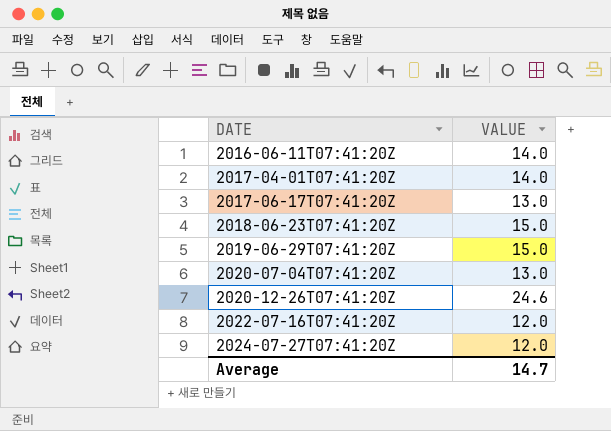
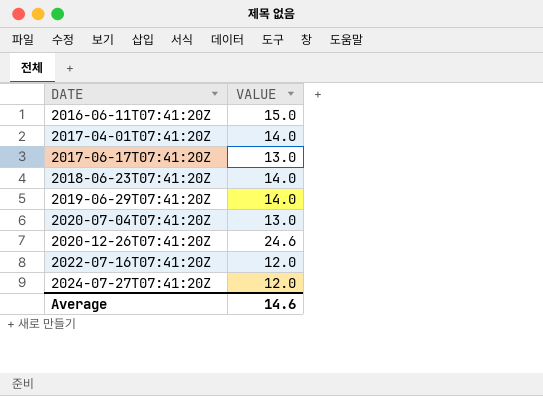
2016-06-11T07:41:20Z | VALUE: 14.0 -> 15.0
2018-06-23T07:41:20Z | VALUE: 15.0 -> 14.0
2019-06-29T07:41:20Z | VALUE: 15.0 -> 14.0
Average | VALUE: 14.7 -> 14.6

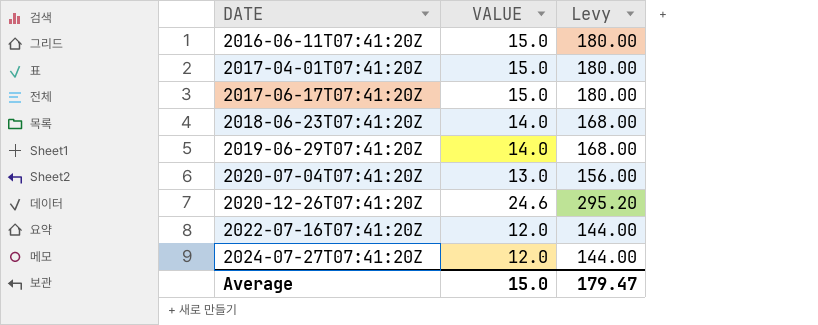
column Levy | formula: none -> [VALUE] * 12
2017-04-01T07:41:20Z | VALUE: 14.0 -> 15.0
2017-06-17T07:41:20Z | VALUE: 13.0 -> 15.0
Average | VALUE: 14.6 -> 15.0

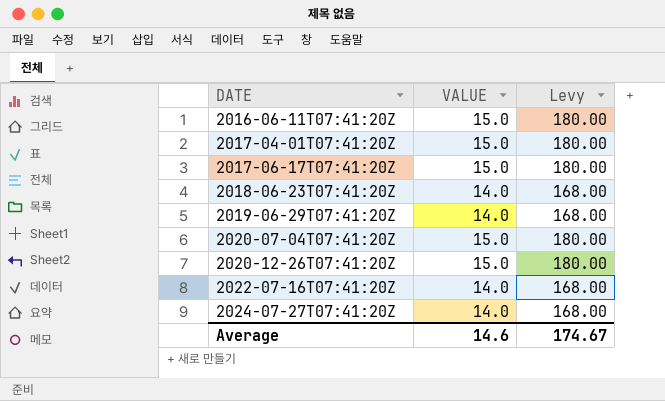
2020-07-04T07:41:20Z | VALUE: 13.0 -> 15.0
2020-07-04T07:41:20Z | Levy: 156.00 -> 180.00
2020-12-26T07:41:20Z | VALUE: 24.6 -> 15.0
2020-12-26T07:41:20Z | Levy: 295.20 -> 180.00
2022-07-16T07:41:20Z | VALUE: 12.0 -> 14.0
2022-07-16T07:41:20Z | Levy: 144.00 -> 168.00
2024-07-27T07:41:20Z | VALUE: 12.0 -> 14.0
2024-07-27T07:41:20Z | Levy: 144.00 -> 168.00
Average | VALUE: 15.0 -> 14.6
Average | Levy: 179.47 -> 174.67

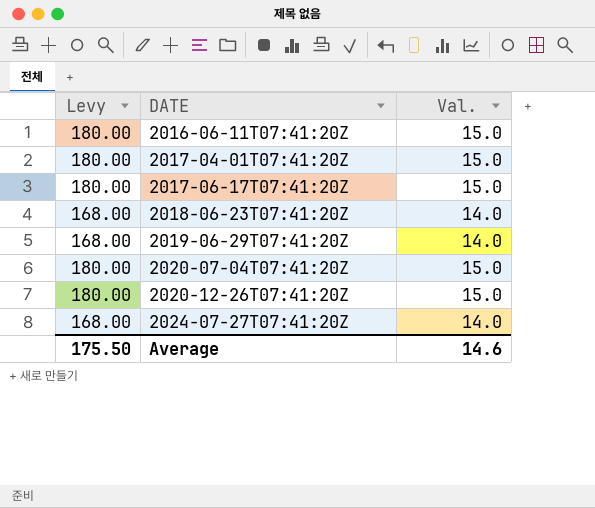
column Levy | position: 3 -> 1
column name: VALUE -> Val.
row 2022-07-16T07:41:20Z: 14.0 | 168.00 -> none
Average | Levy: 174.67 -> 175.50

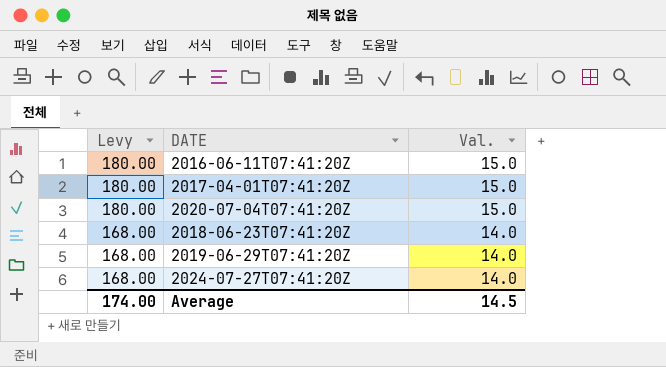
row order: DATE ascending -> Levy descending
row 2017-06-17T07:41:20Z: 180.00 | 15.0 -> none
row 2020-12-26T07:41:20Z: 180.00 | 15.0 -> none
Average | Levy: 175.50 -> 174.00
Average | Val.: 14.6 -> 14.5

